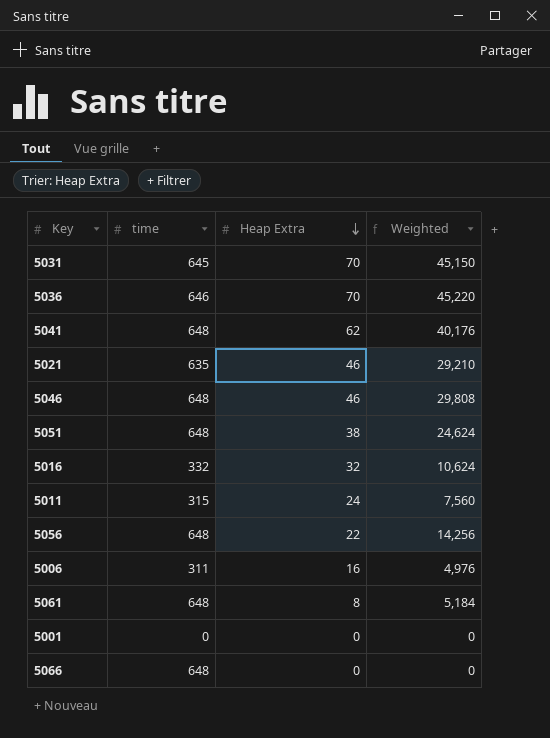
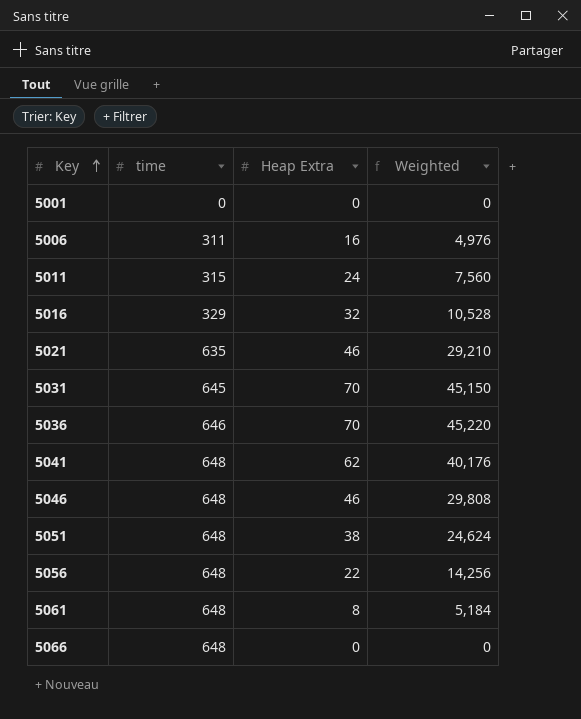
row order: Heap Extra descending -> Key ascending
5016 | time: 332 -> 329
5016 | Weighted: 10,624 -> 10,528

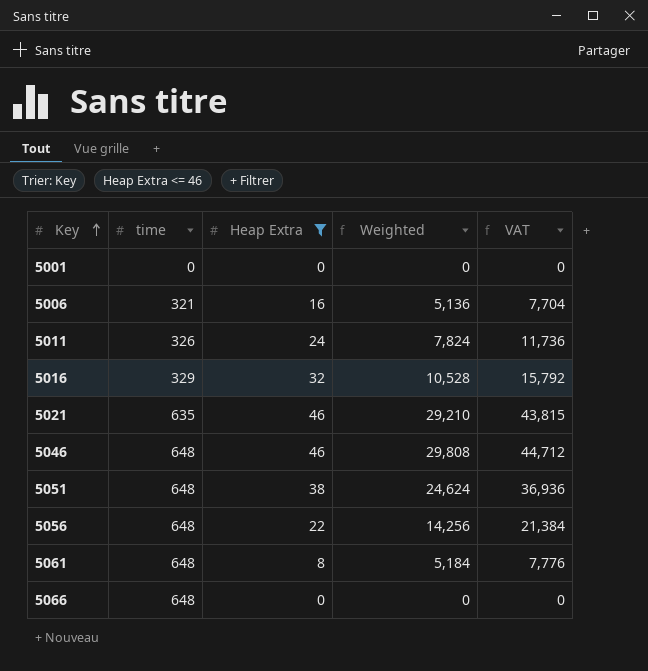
filter: none -> Heap Extra <= 46
column VAT | formula: none -> [Weighted] * 1.5
5006 | time: 311 -> 321
5006 | Weighted: 4,976 -> 5,136
5011 | time: 315 -> 326
5011 | Weighted: 7,560 -> 7,824

